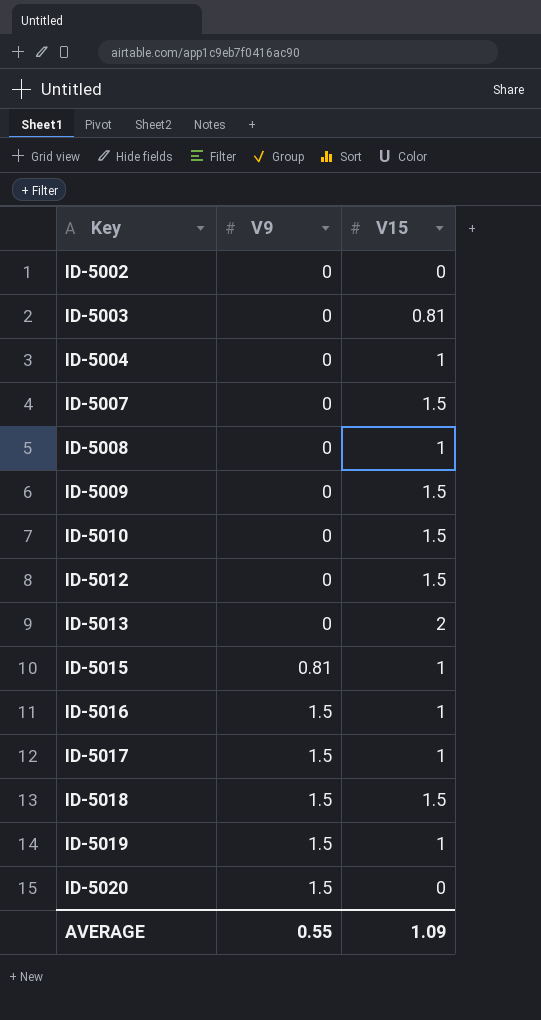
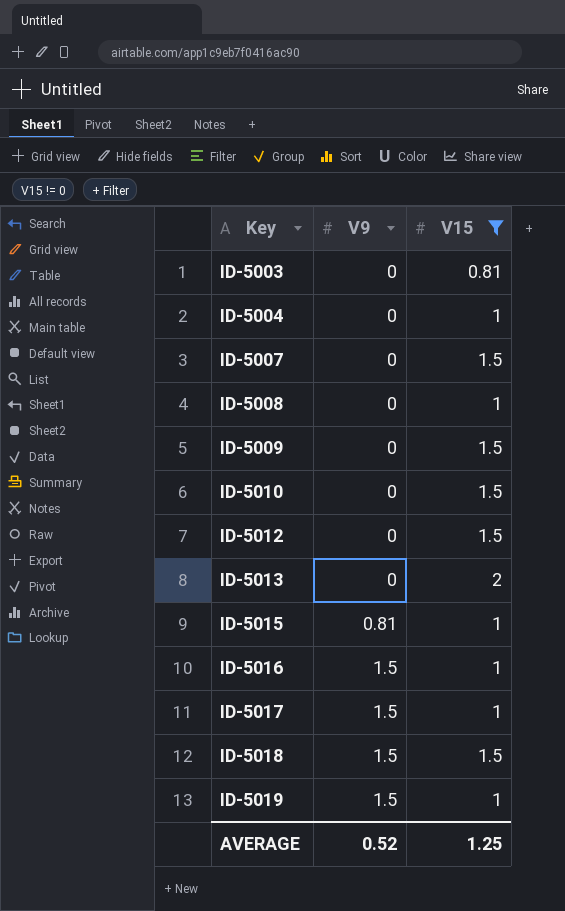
filter: none -> V15 != 0
AVERAGE | V9: 0.55 -> 0.52
AVERAGE | V15: 1.09 -> 1.25

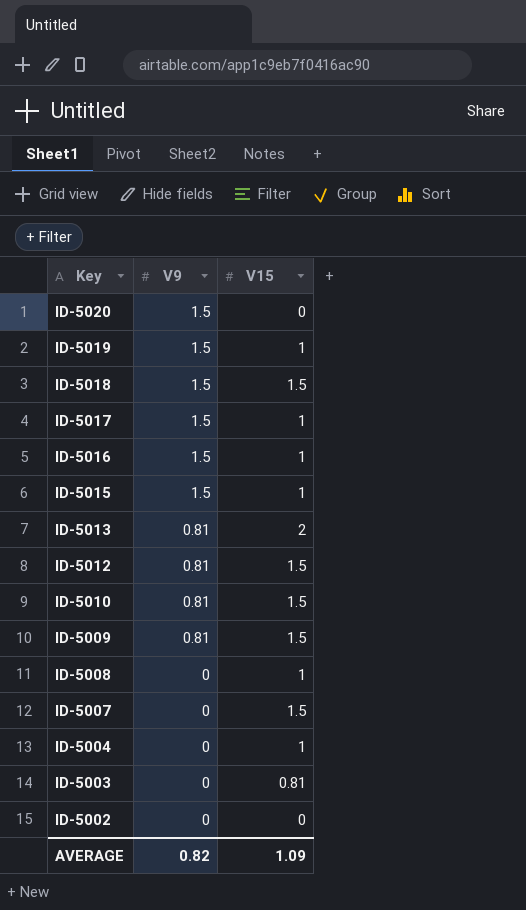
filter: V15 != 0 -> none
row order: Key ascending -> Key descending
ID-5015 | V9: 0.81 -> 1.5
ID-5013 | V9: 0 -> 0.81
ID-5012 | V9: 0 -> 0.81
ID-5010 | V9: 0 -> 0.81
ID-5009 | V9: 0 -> 0.81
AVERAGE | V9: 0.52 -> 0.82
AVERAGE | V15: 1.25 -> 1.09

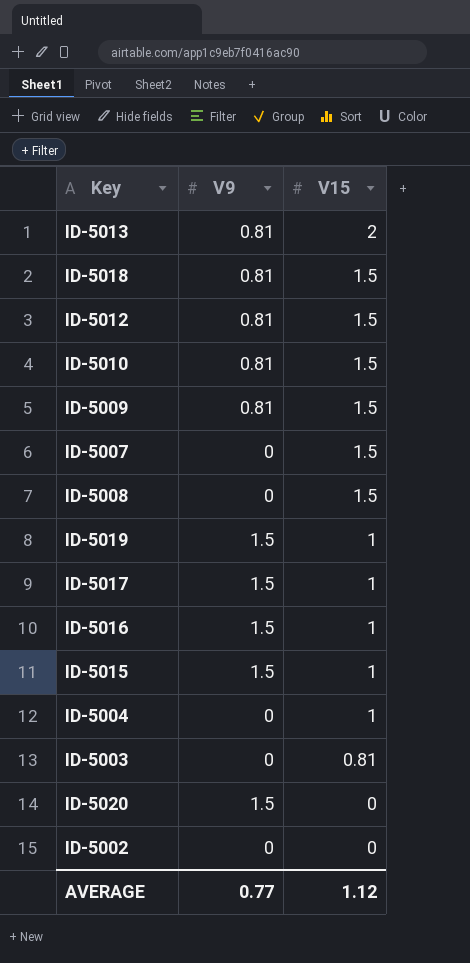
row order: Key descending -> V15 descending
ID-5018 | V9: 1.5 -> 0.81
ID-5008 | V15: 1 -> 1.5
AVERAGE | V9: 0.82 -> 0.77
AVERAGE | V15: 1.09 -> 1.12

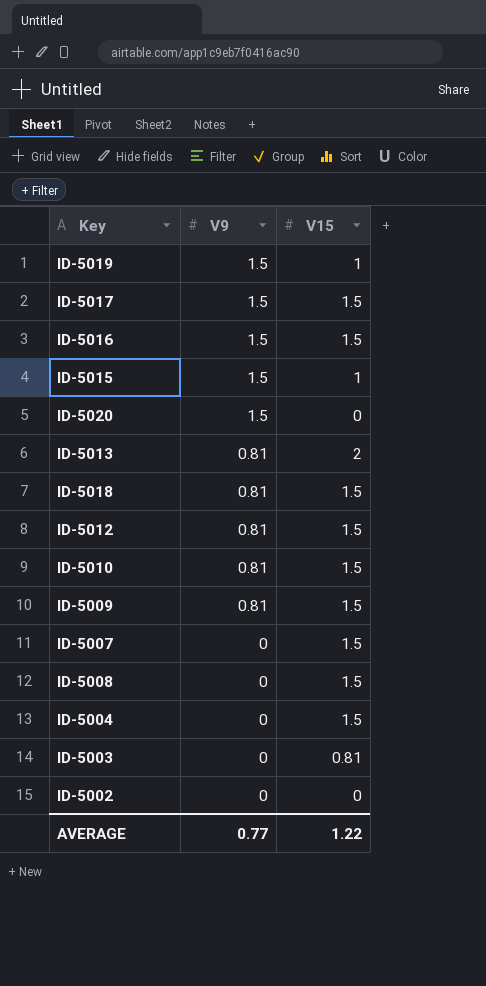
row order: V15 descending -> V9 descending
ID-5017 | V15: 1 -> 1.5
ID-5016 | V15: 1 -> 1.5
ID-5004 | V15: 1 -> 1.5
AVERAGE | V15: 1.12 -> 1.22

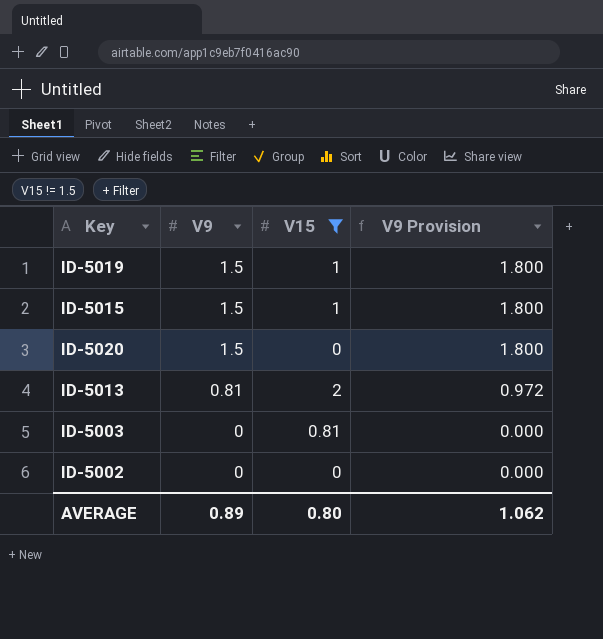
filter: none -> V15 != 1.5
column V9 Provision | formula: none -> [V9] * 1.2
AVERAGE | V9: 0.77 -> 0.89
AVERAGE | V15: 1.22 -> 0.80

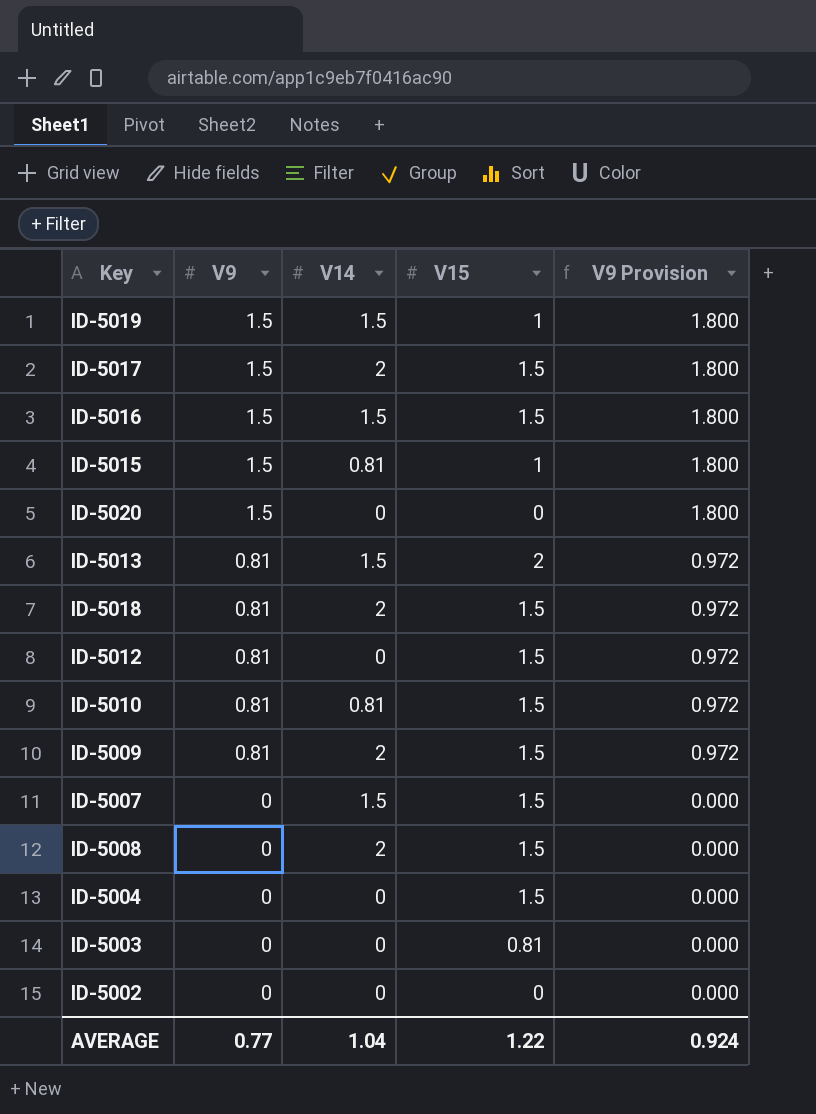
filter: V15 != 1.5 -> none
column V14 | position: none -> 3
AVERAGE | V9: 0.89 -> 0.77
AVERAGE | V15: 0.80 -> 1.22
AVERAGE | V9 Provision: 1.062 -> 0.924

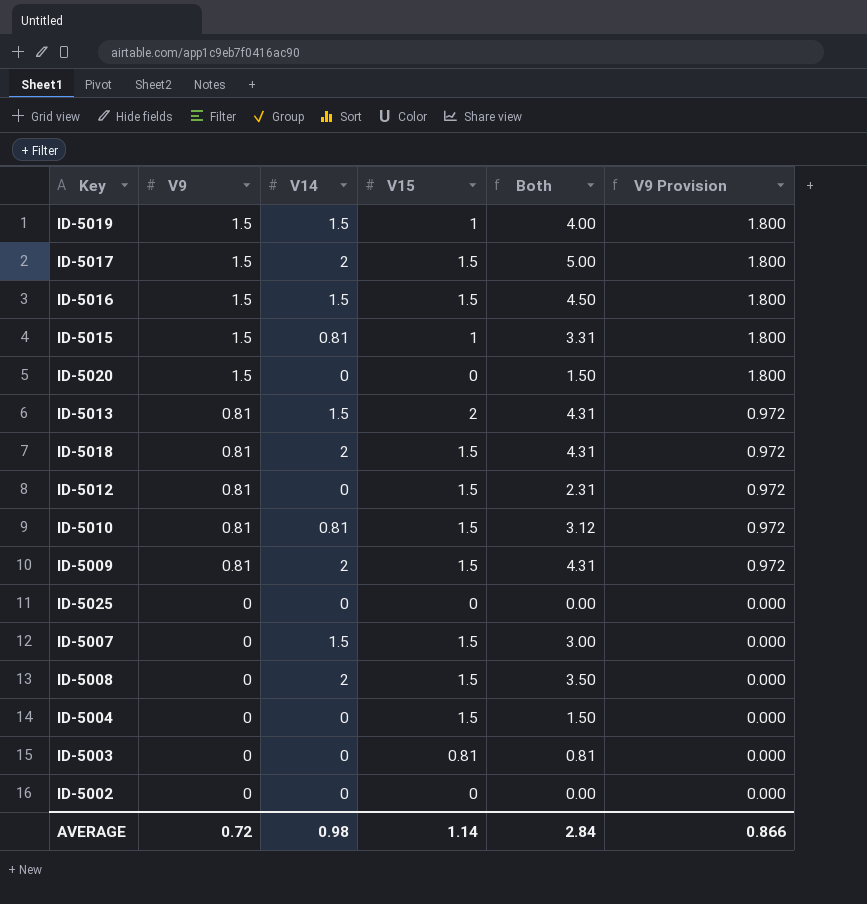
column Both | formula: none -> [V9] + [V14] + [V15]
row ID-5025: none -> 0 | 0 | 0 | 0.00 | 0.000
AVERAGE | V9: 0.77 -> 0.72
AVERAGE | V14: 1.04 -> 0.98
AVERAGE | V15: 1.22 -> 1.14
AVERAGE | V9 Provision: 0.924 -> 0.866

